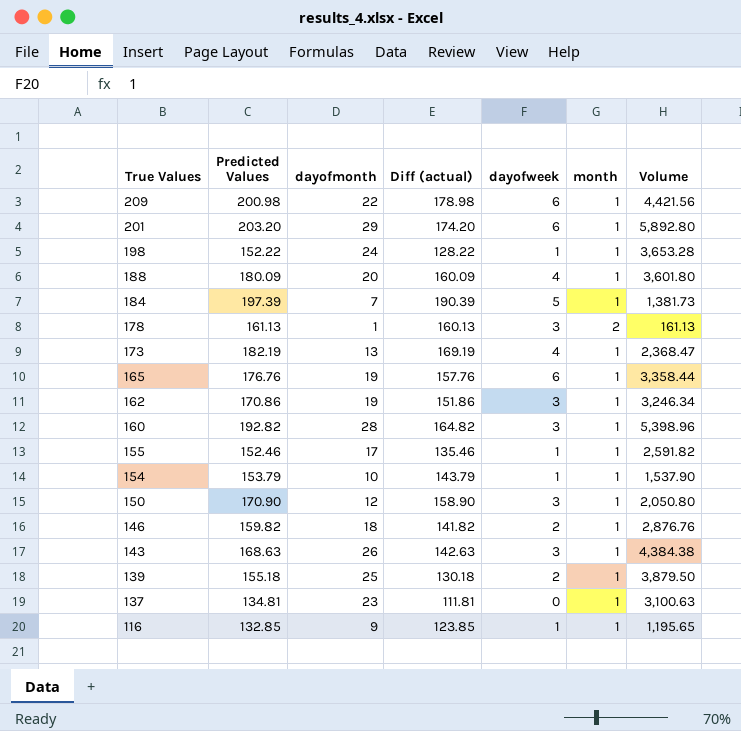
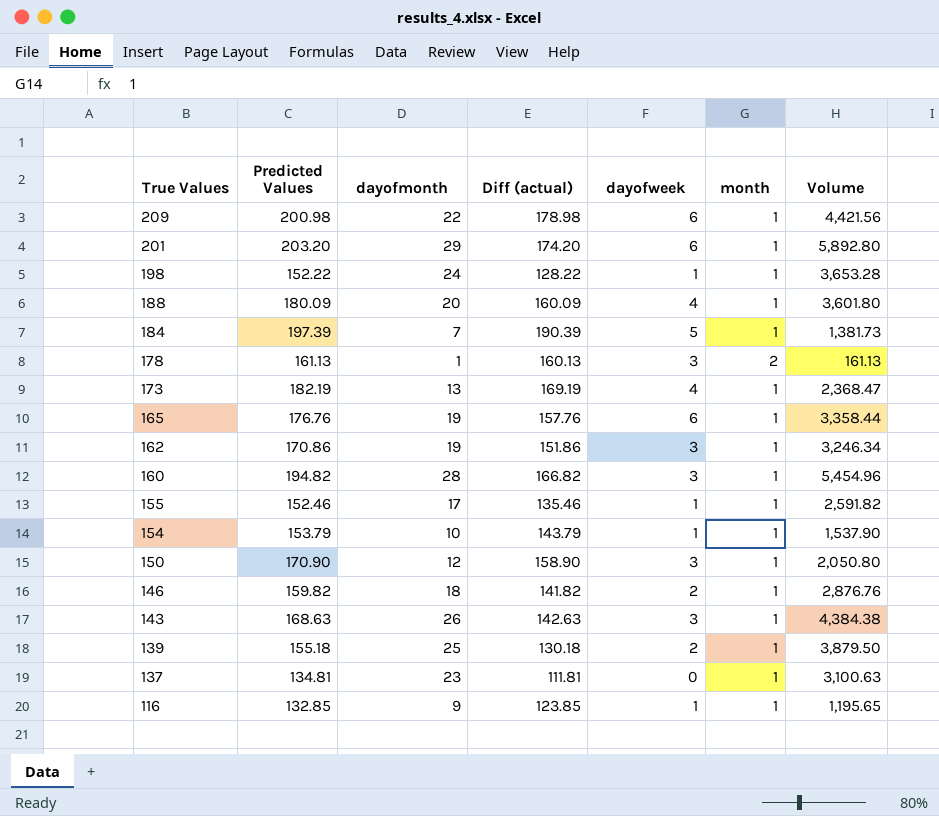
160 | Predicted Values: 192.82 -> 194.82
160 | Diff (actual): 164.82 -> 166.82
160 | Volume: 5,398.96 -> 5,454.96

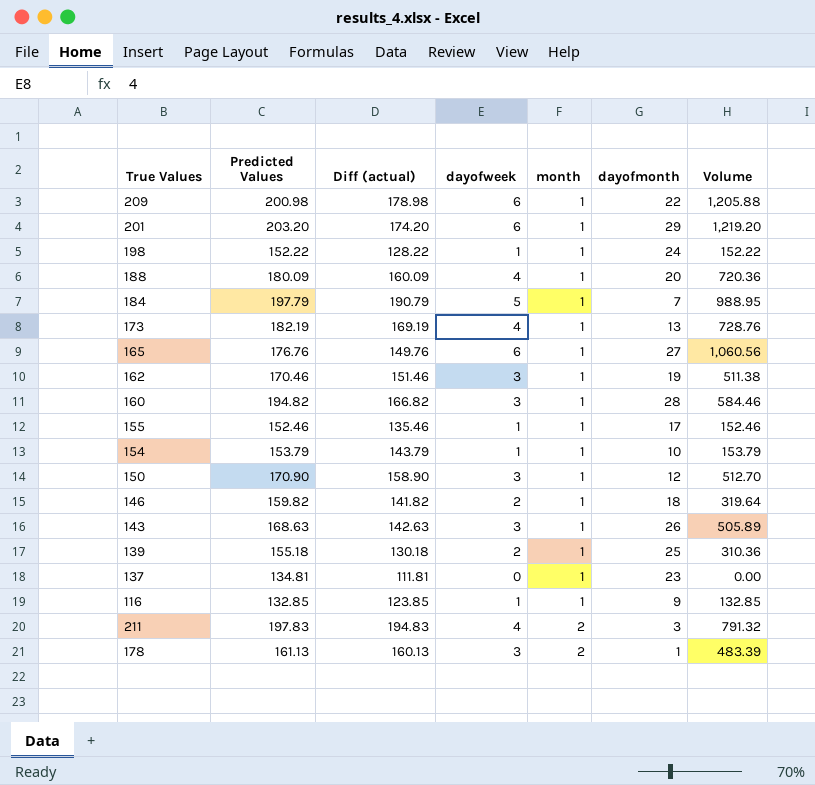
row order: True Values descending -> month ascending
column dayofmonth | position: 3 -> 6
column Volume | formula: [Predicted Values] * [dayofmonth] -> [Predicted Values] * [dayofweek]
184 | Predicted Values: 197.39 -> 197.79
184 | Diff (actual): 190.39 -> 190.79
165 | Diff (actual): 157.76 -> 149.76
165 | dayofmonth: 19 -> 27
162 | Predicted Values: 170.86 -> 170.46
162 | Diff (actual): 151.86 -> 151.46
row 211: none -> 197.83 | 194.83 | 4 | 2 | 3 | 791.32

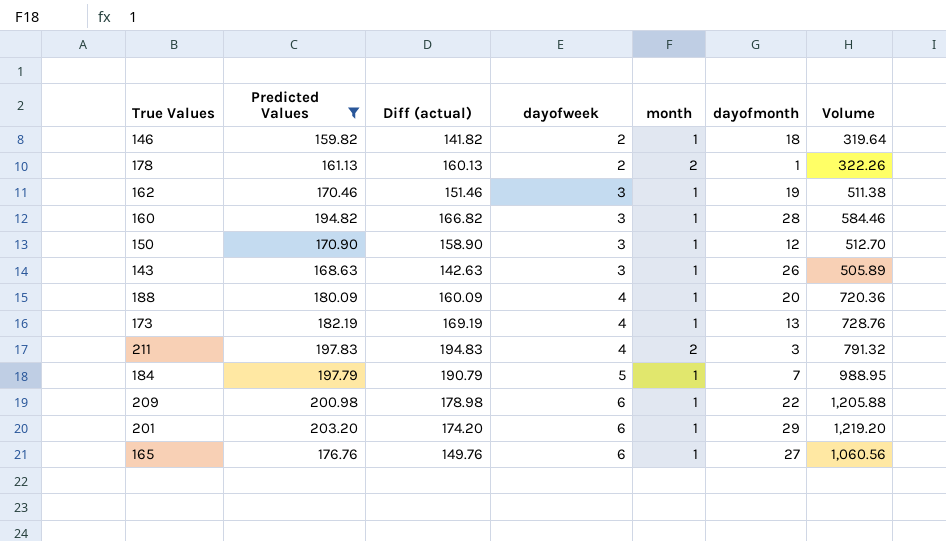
filter: none -> Predicted Values >= 159.82
row order: month ascending -> dayofweek ascending
178 | dayofweek: 3 -> 2
178 | Volume: 483.39 -> 322.26

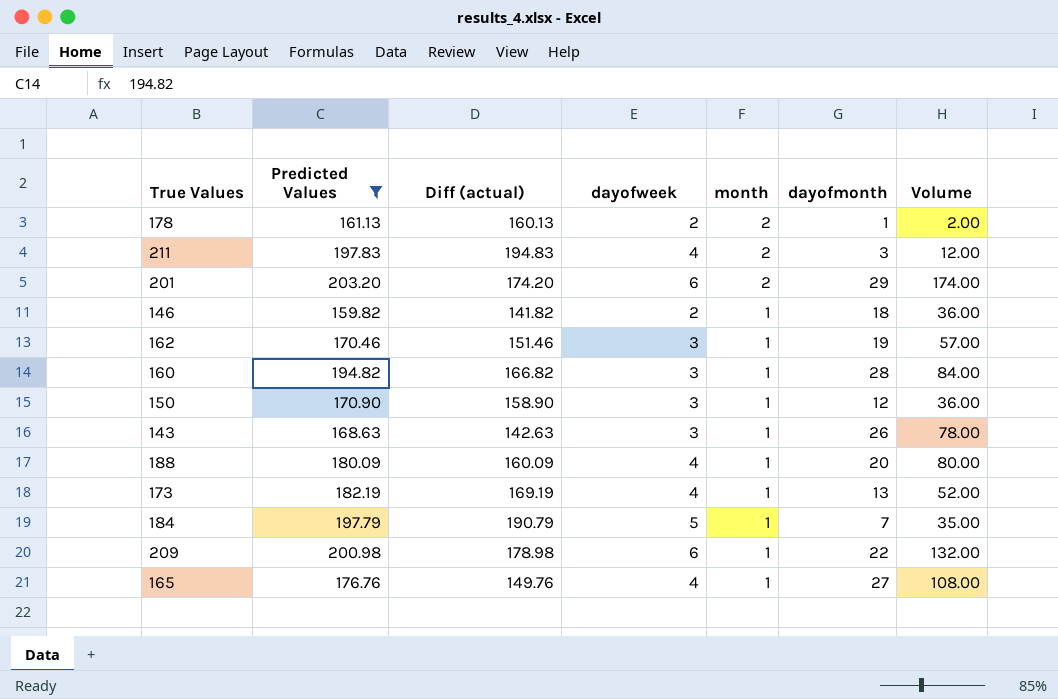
row order: dayofweek ascending -> month descending
column Volume | formula: [Predicted Values] * [dayofweek] -> [dayofweek] * [dayofmonth]
201 | month: 1 -> 2
165 | dayofweek: 6 -> 4

